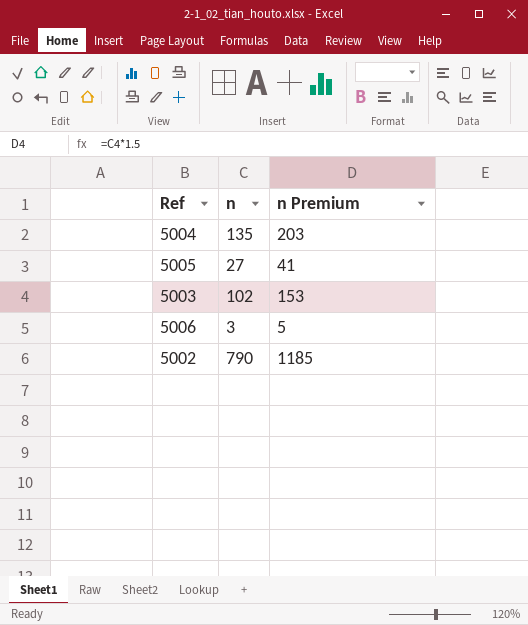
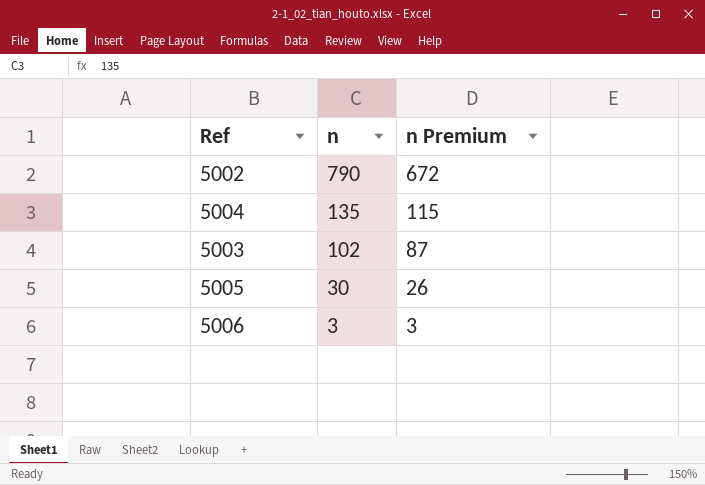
row order: none -> n descending
column n Premium | formula: [n] * 1.5 -> [n] * 0.85
5005 | n: 27 -> 30

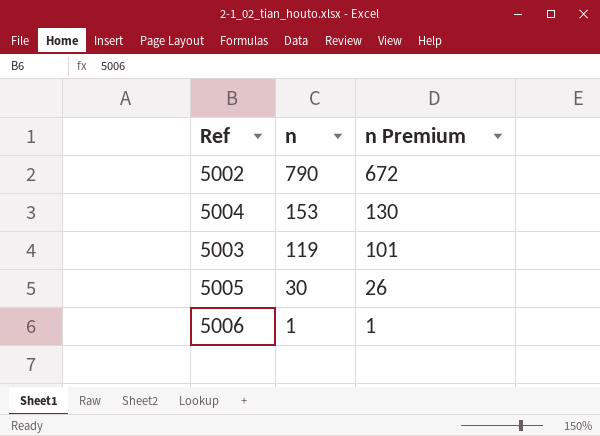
5004 | n: 135 -> 153
5004 | n Premium: 115 -> 130
5003 | n: 102 -> 119
5003 | n Premium: 87 -> 101
5006 | n: 3 -> 1
5006 | n Premium: 3 -> 1

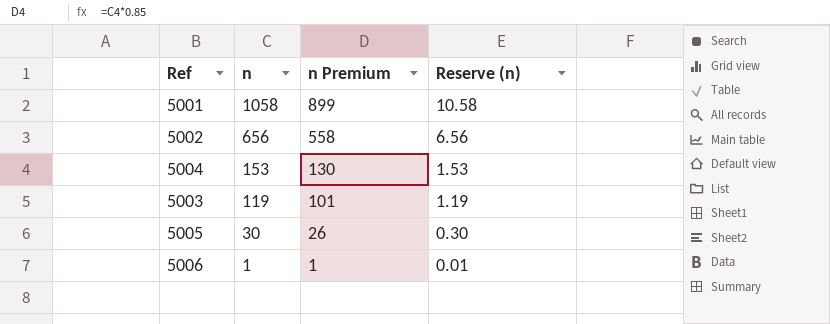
column Reserve (n) | formula: none -> [n] * 0.01
row 5001: none -> 1058 | 899 | 10.58
5002 | n: 790 -> 656
5002 | n Premium: 672 -> 558

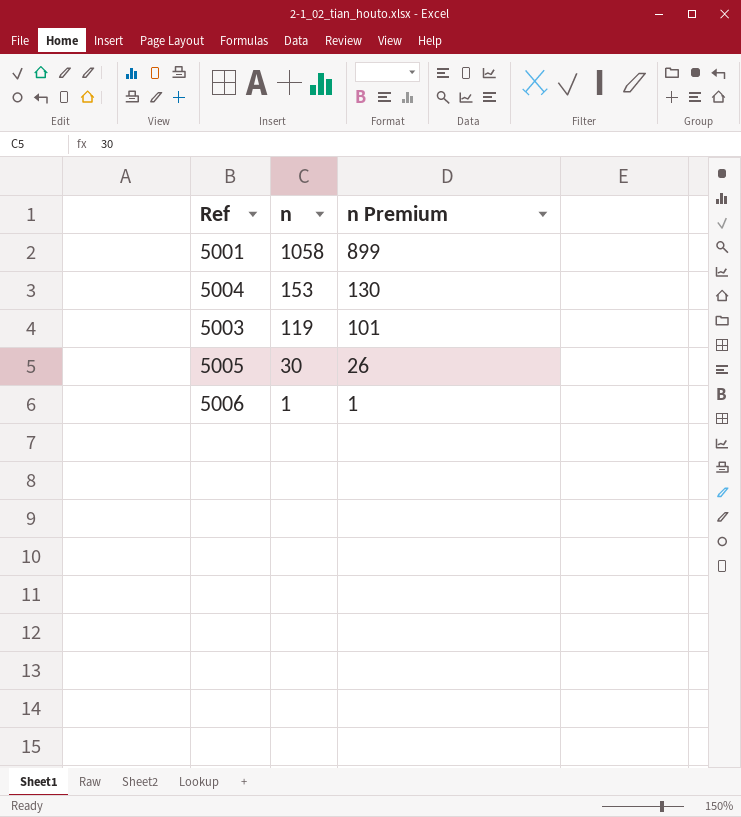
column Reserve (n) | formula: [n] * 0.01 -> none
row 5002: 656 | 558 | 6.56 -> none

